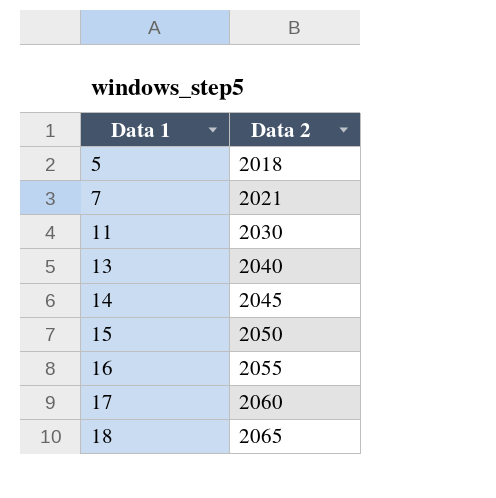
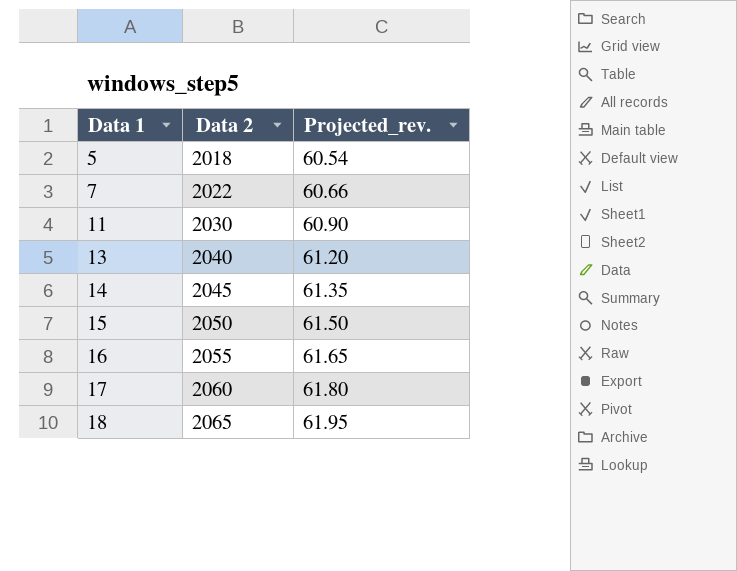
column Projected_rev. | formula: none -> [Data 2] * 0.03
7 | Data 2: 2021 -> 2022

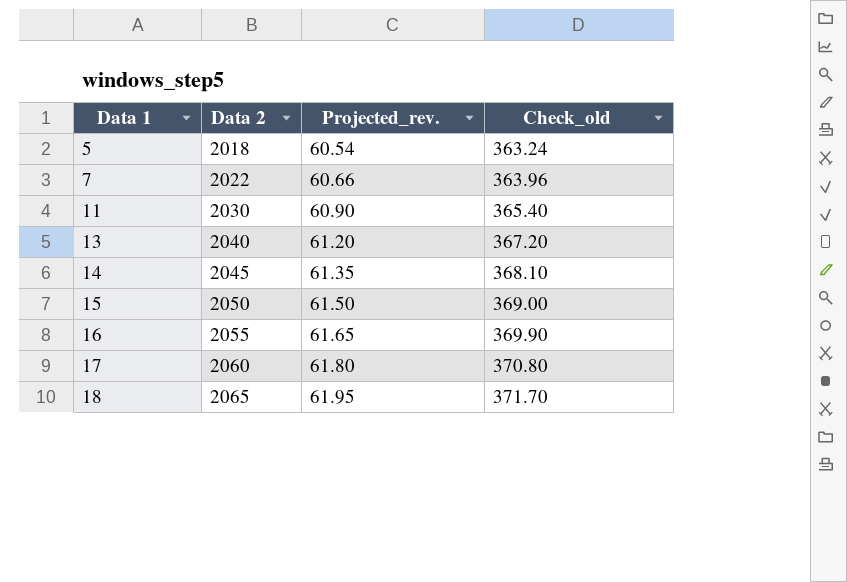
column Check_old | formula: none -> [Data 2] * 0.18

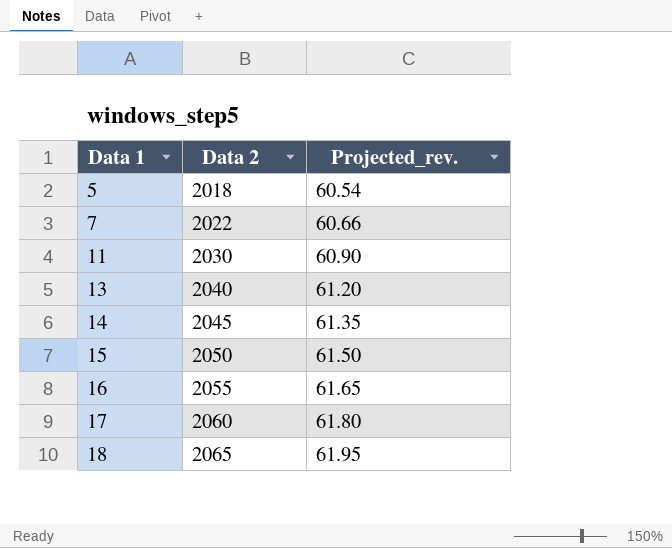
column Check_old | formula: [Data 2] * 0.18 -> none

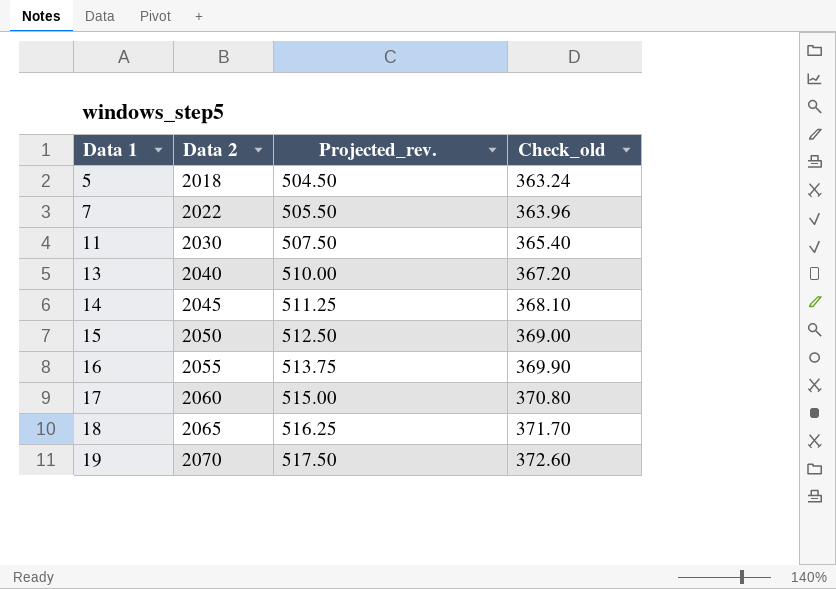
column Projected_rev. | formula: [Data 2] * 0.03 -> [Data 2] * 0.25
column Check_old | formula: none -> [Data 2] * 0.18
row 19: none -> 2070 | 517.50 | 372.60

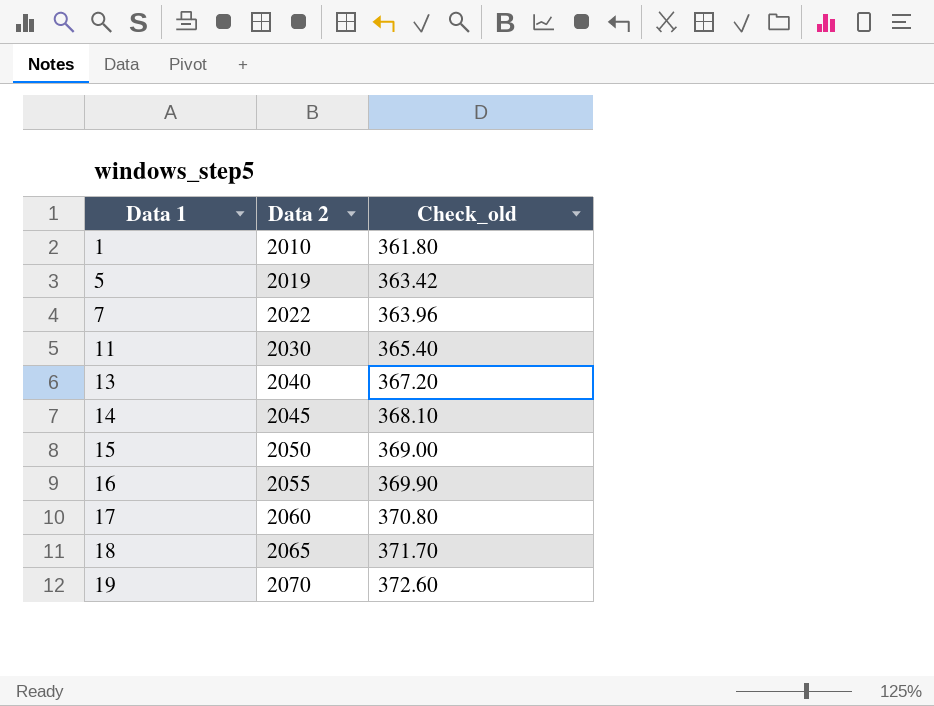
column Projected_rev. | formula: [Data 2] * 0.25 -> none
row 1: none -> 2010 | 361.80
5 | Data 2: 2018 -> 2019
5 | Check_old: 363.24 -> 363.42

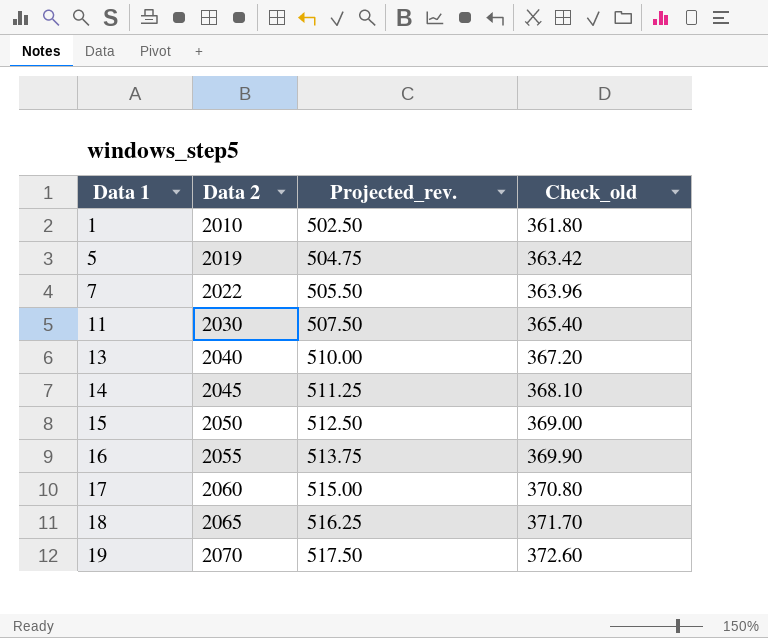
column Projected_rev. | formula: none -> [Data 2] * 0.25

